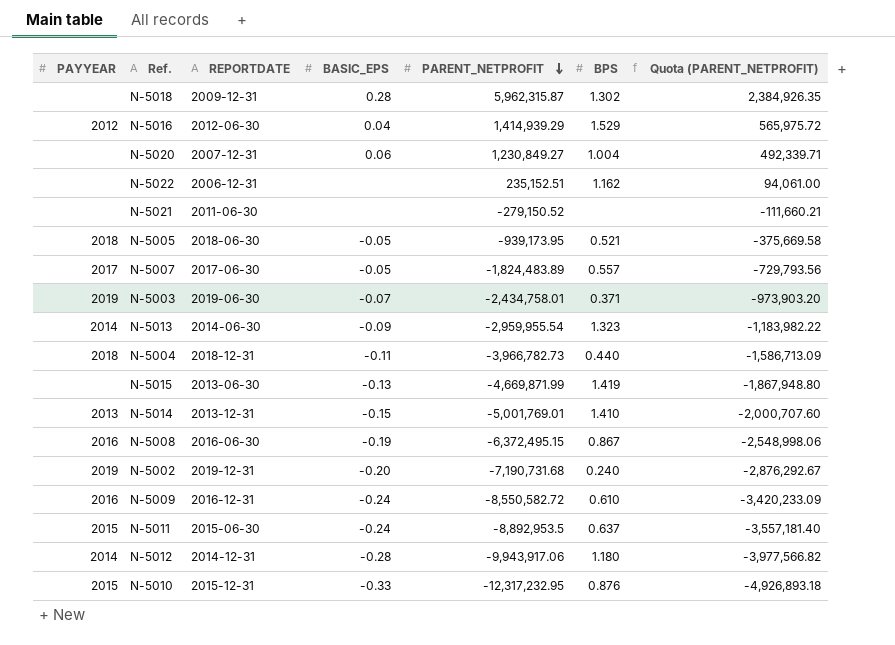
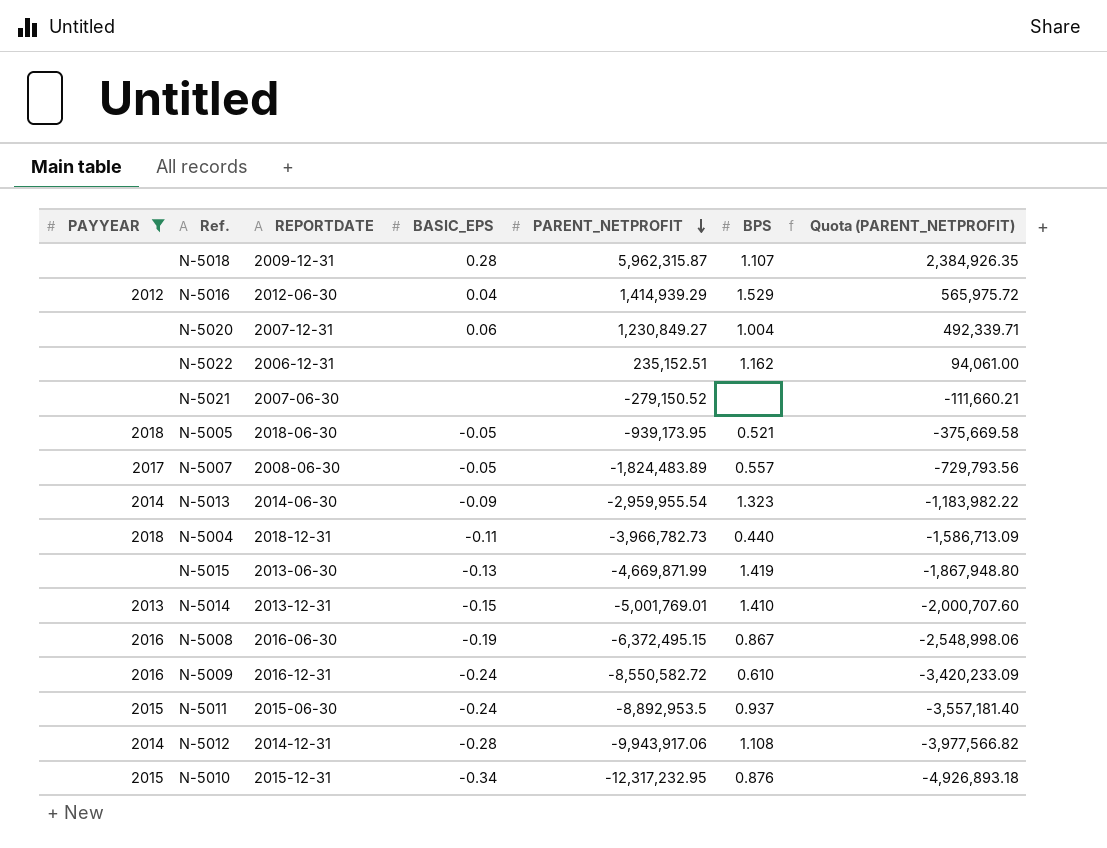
filter: none -> PAYYEAR != 2019
N-5018 | BPS: 1.302 -> 1.107
N-5021 | REPORTDATE: 2011-06-30 -> 2007-06-30
N-5007 | REPORTDATE: 2017-06-30 -> 2008-06-30
N-5011 | BPS: 0.637 -> 0.937
N-5012 | BPS: 1.180 -> 1.108
N-5010 | BASIC_EPS: -0.33 -> -0.34

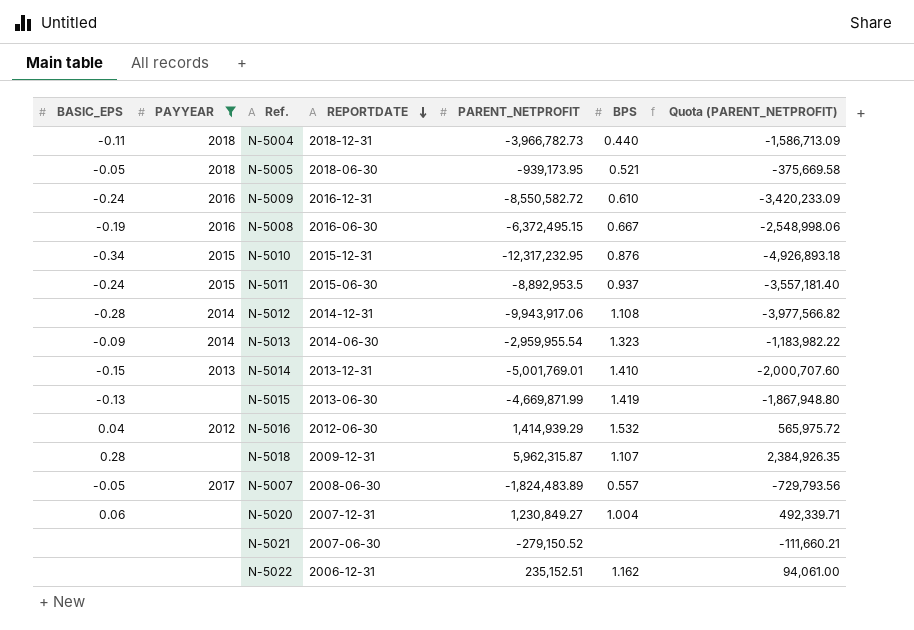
row order: PARENT_NETPROFIT descending -> REPORTDATE descending
column BASIC_EPS | position: 4 -> 1
N-5008 | BPS: 0.867 -> 0.667
N-5016 | BPS: 1.529 -> 1.532

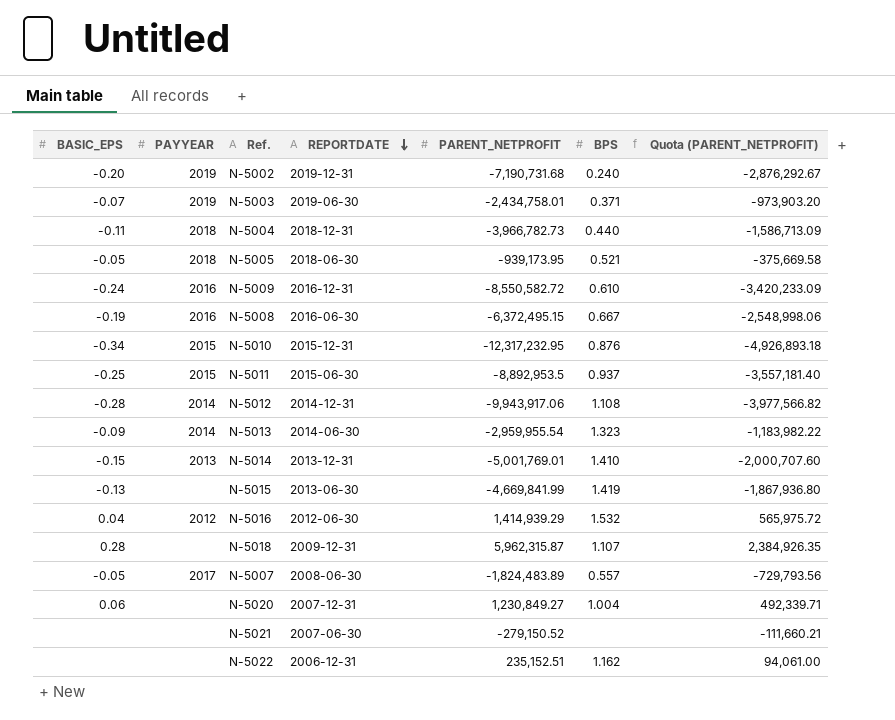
filter: PAYYEAR != 2019 -> none
N-5011 | BASIC_EPS: -0.24 -> -0.25
N-5015 | PARENT_NETPROFIT: -4,669,871.99 -> -4,669,841.99
N-5015 | Quota (PARENT_NETPROFIT): -1,867,948.80 -> -1,867,936.80

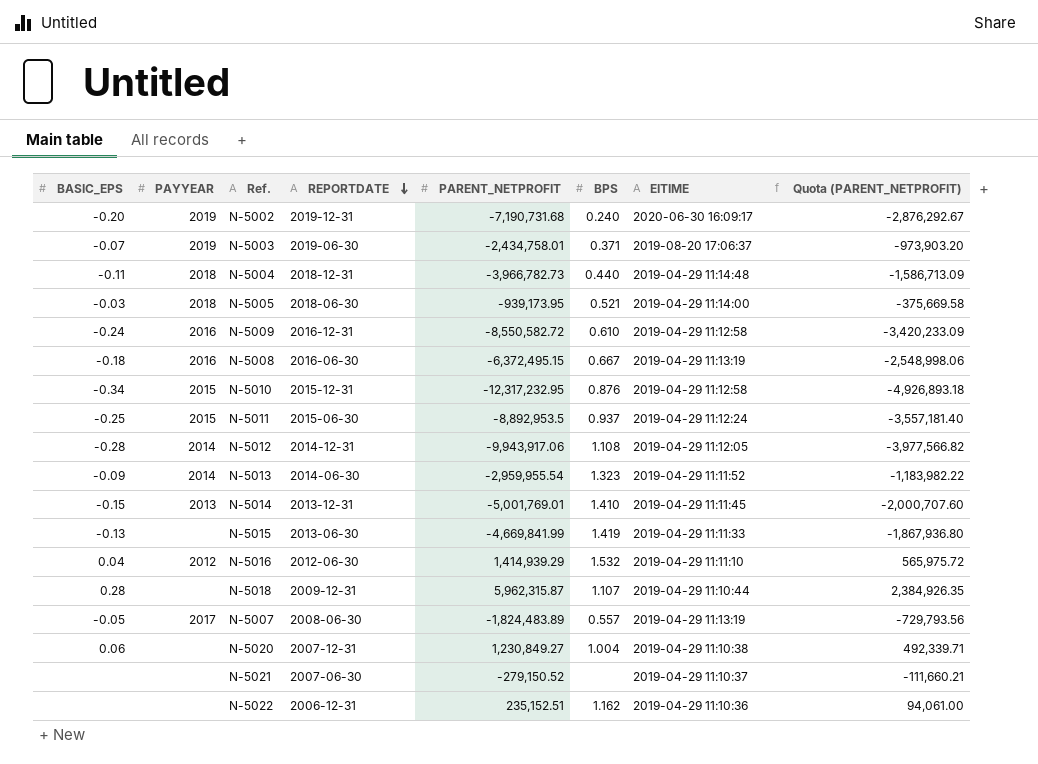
column EITIME | position: none -> 7
N-5005 | BASIC_EPS: -0.05 -> -0.03
N-5008 | BASIC_EPS: -0.19 -> -0.18

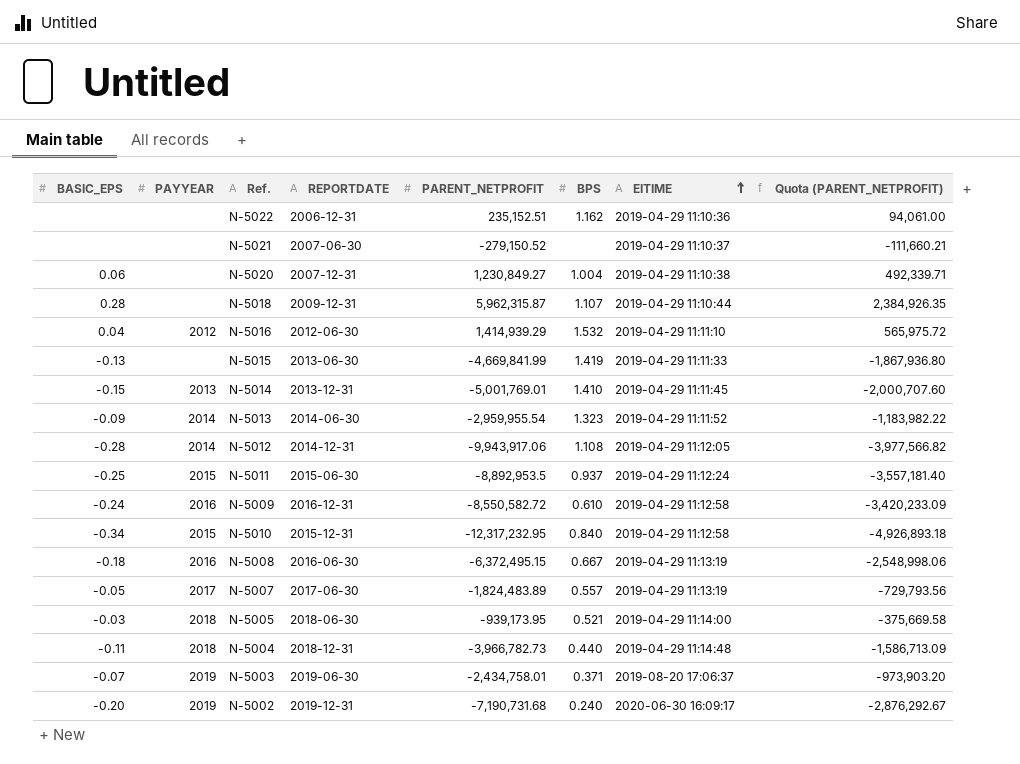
row order: REPORTDATE descending -> EITIME ascending
N-5010 | BPS: 0.876 -> 0.840
N-5007 | REPORTDATE: 2008-06-30 -> 2017-06-30

